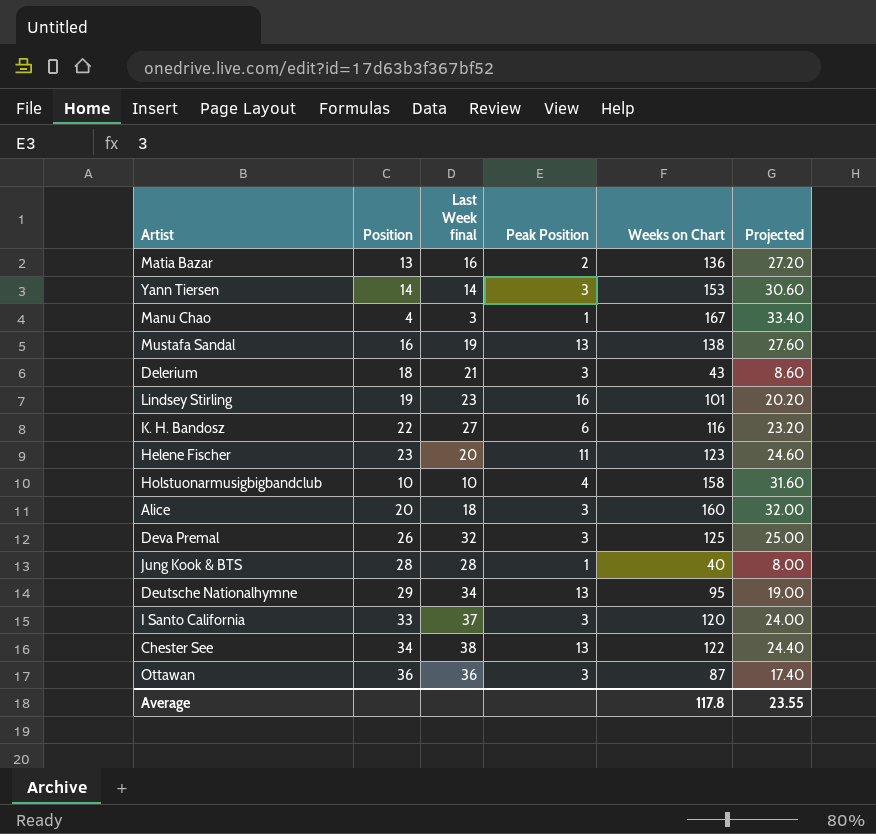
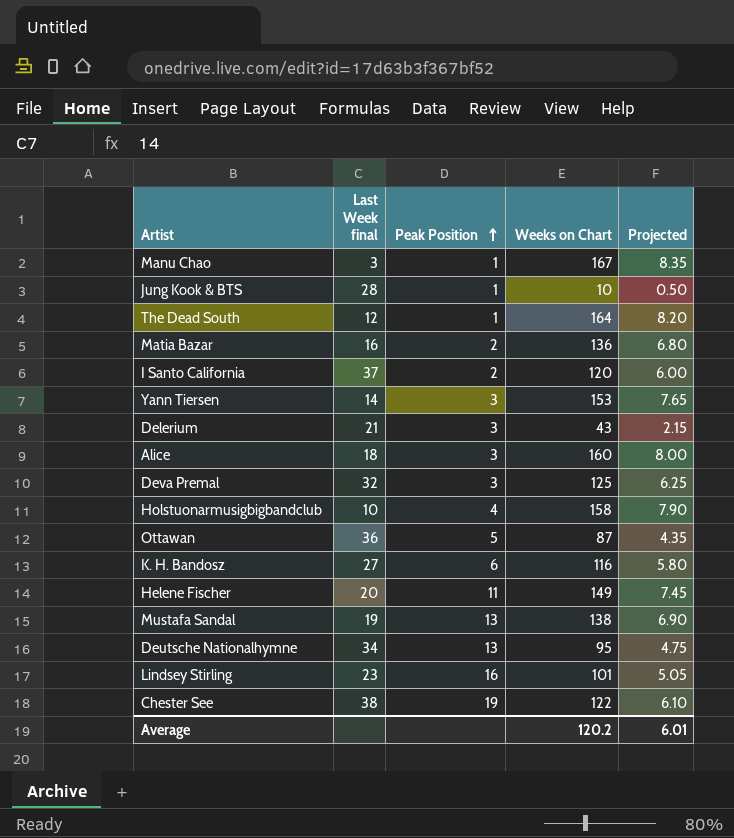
row order: none -> Peak Position ascending
column Position | position: 2 -> none
column Projected | formula: [Weeks on Chart] * 0.2 -> [Weeks on Chart] * 0.05
Jung Kook & BTS | Weeks on Chart: 40 -> 10
row The Dead South: none -> 12 | 1 | 164 | 8.20
I Santo California | Peak Position: 3 -> 2
Ottawan | Peak Position: 3 -> 5
Helene Fischer | Weeks on Chart: 123 -> 149
Chester See | Peak Position: 13 -> 19
Average | Weeks on Chart: 117.8 -> 120.2
Average | Projected: 23.55 -> 6.01

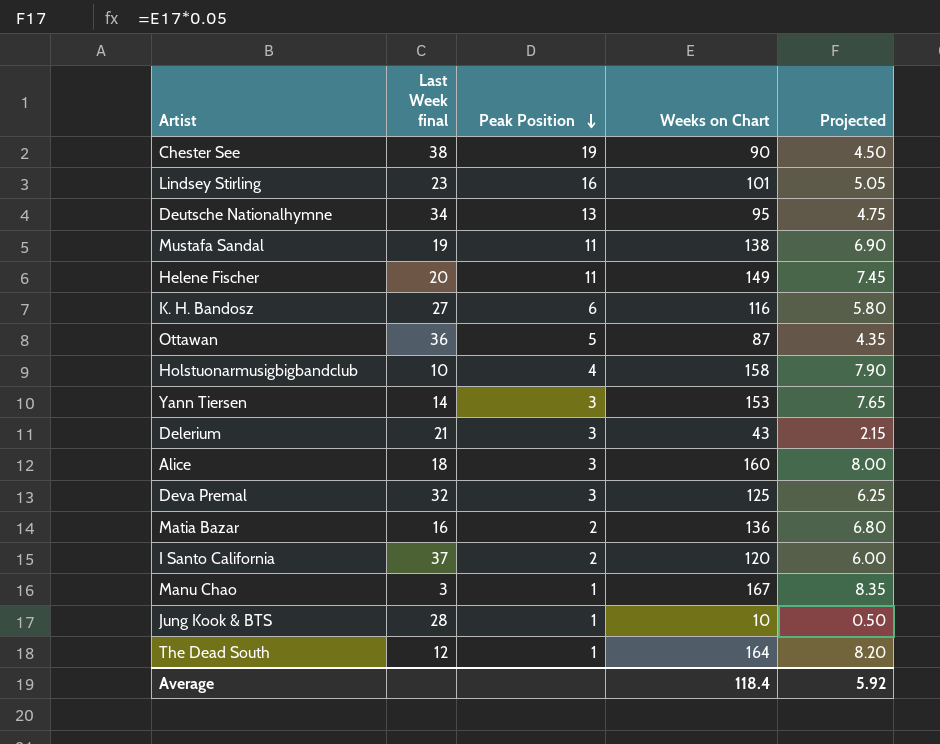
row order: Peak Position ascending -> Peak Position descending
Chester See | Weeks on Chart: 122 -> 90
Chester See | Projected: 6.10 -> 4.50
Mustafa Sandal | Peak Position: 13 -> 11
Average | Weeks on Chart: 120.2 -> 118.4
Average | Projected: 6.01 -> 5.92

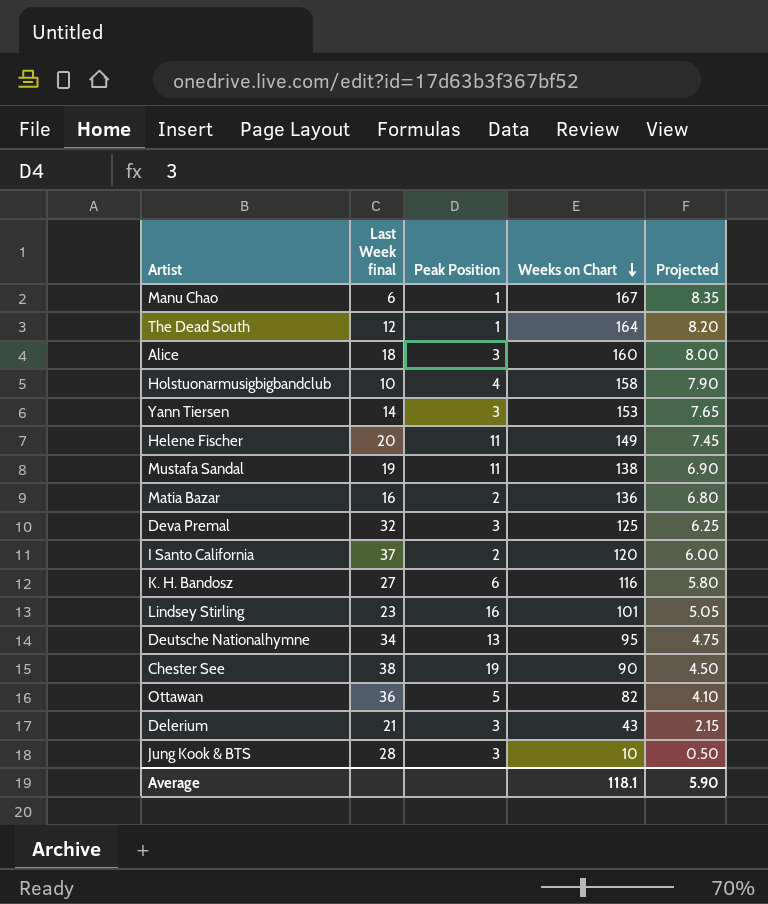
row order: Peak Position descending -> Weeks on Chart descending
Manu Chao | Last Week final: 3 -> 6
Ottawan | Weeks on Chart: 87 -> 82
Ottawan | Projected: 4.35 -> 4.10
Jung Kook & BTS | Peak Position: 1 -> 3
Average | Weeks on Chart: 118.4 -> 118.1
Average | Projected: 5.92 -> 5.90

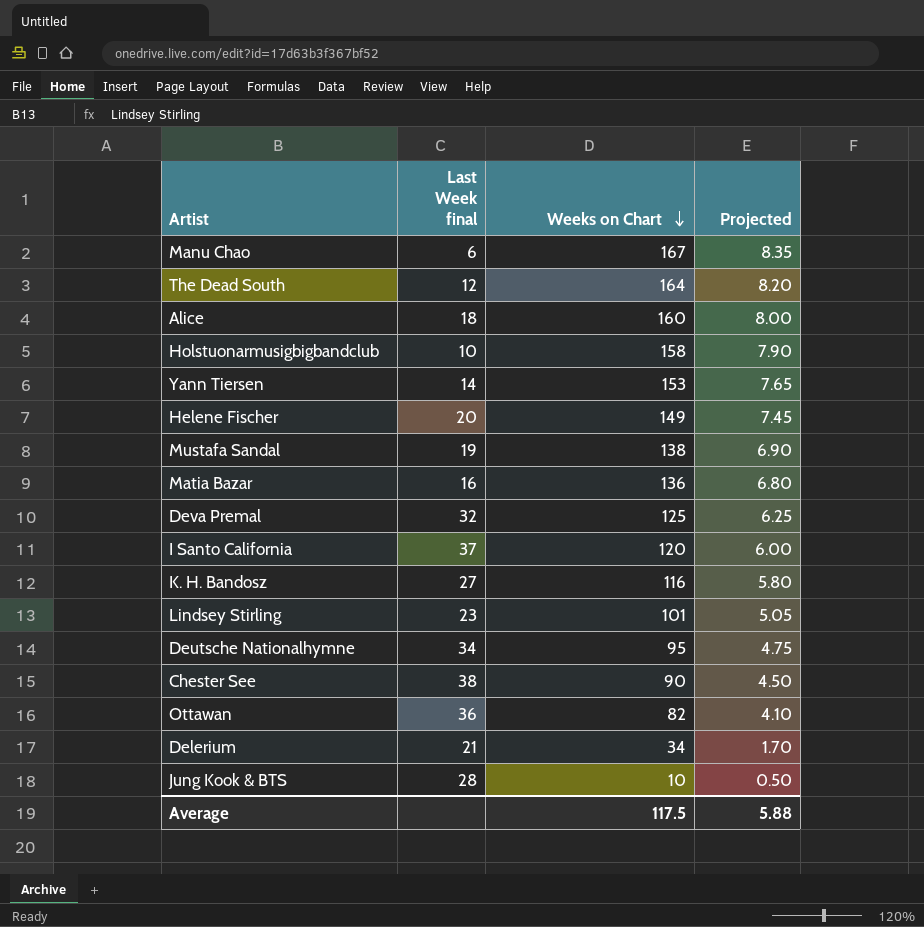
column Peak Position | position: 3 -> none
Delerium | Weeks on Chart: 43 -> 34
Delerium | Projected: 2.15 -> 1.70
Average | Weeks on Chart: 118.1 -> 117.5
Average | Projected: 5.90 -> 5.88

